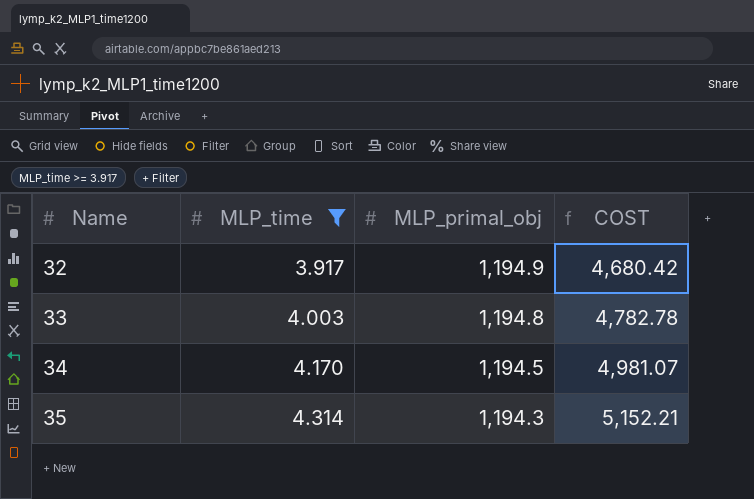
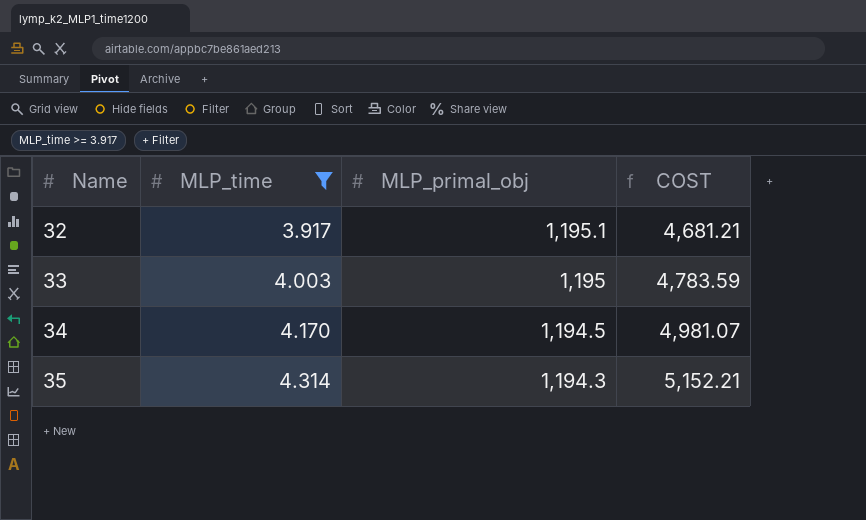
32 | MLP_primal_obj: 1,194.9 -> 1,195.1
32 | COST: 4,680.42 -> 4,681.21
33 | MLP_primal_obj: 1,194.8 -> 1,195
33 | COST: 4,782.78 -> 4,783.59

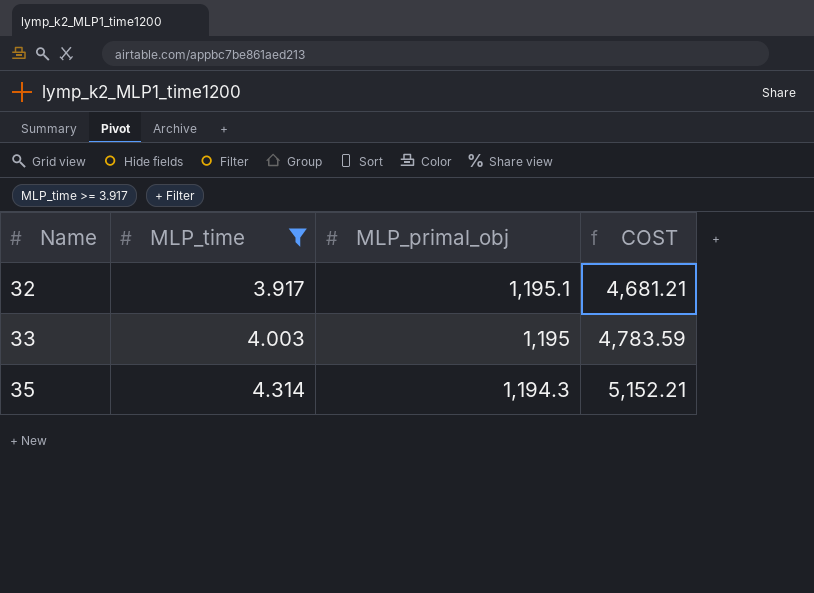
row 34: 4.170 | 1,194.5 | 4,981.07 -> none

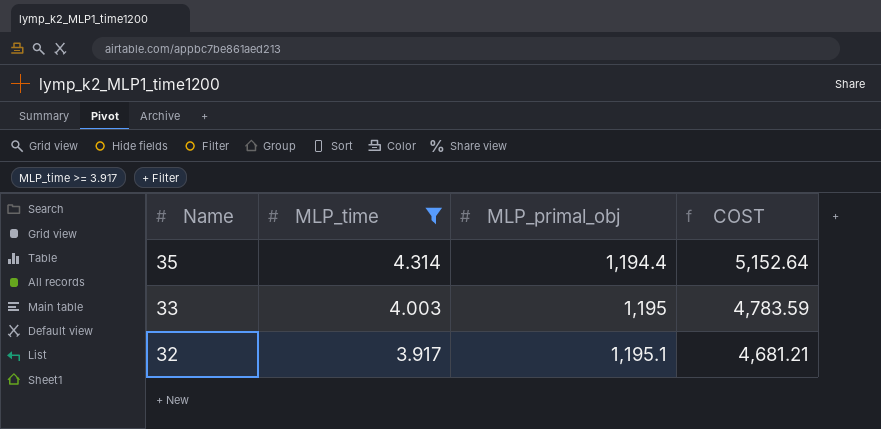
row order: Name ascending -> Name descending
35 | MLP_primal_obj: 1,194.3 -> 1,194.4
35 | COST: 5,152.21 -> 5,152.64

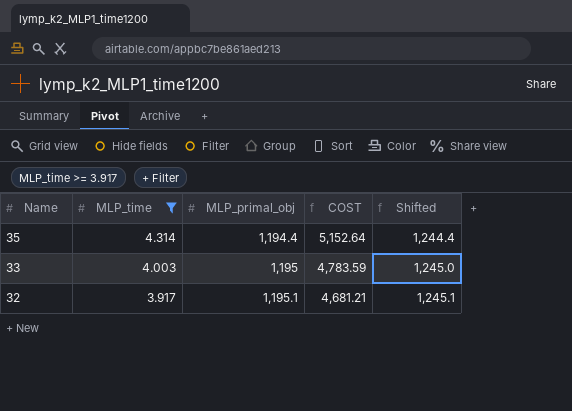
column Shifted | formula: none -> [MLP_primal_obj] + 50

